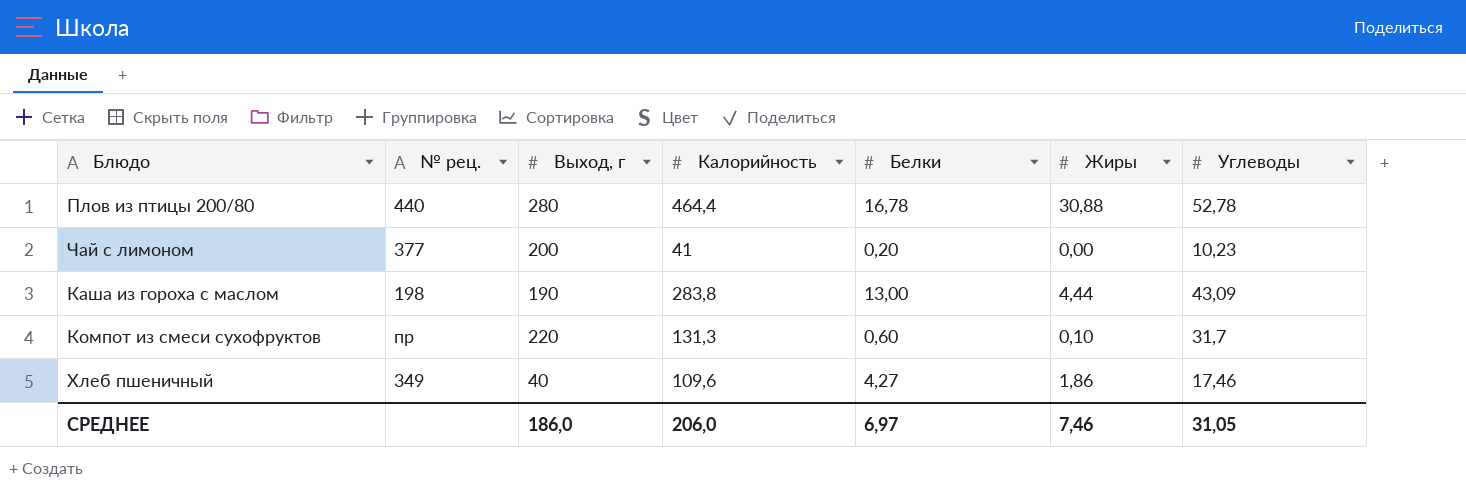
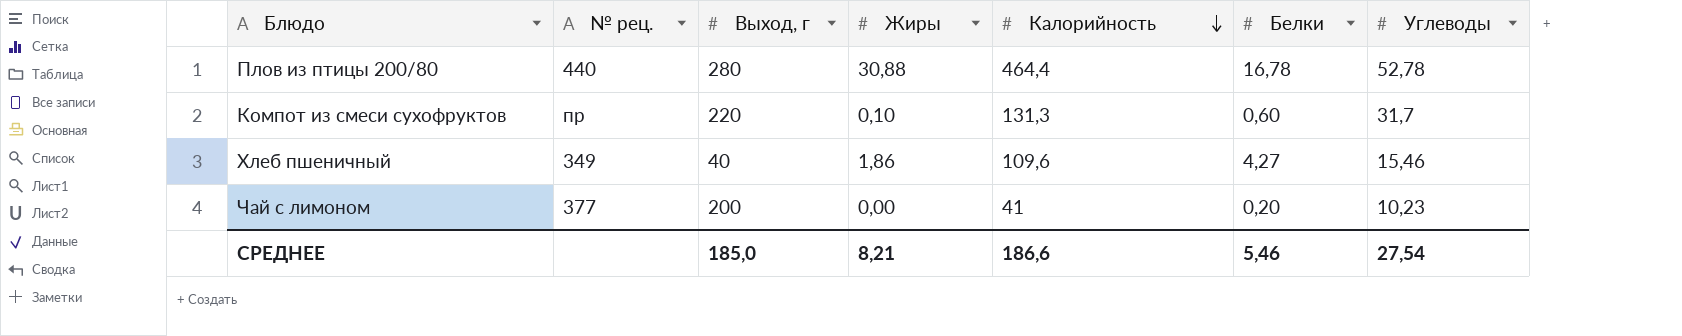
row order: none -> Калорийность descending
column Жиры | position: 6 -> 4
row Каша из гороха с маслом: 198 | 190 | 283,8 | 13,00 | 4,44 | 43,09 -> none
Хлеб пшеничный | Углеводы: 17,46 -> 15,46
СРЕДНЕЕ | Выход, г: 186,0 -> 185,0
СРЕДНЕЕ | Жиры: 7,46 -> 8,21
СРЕДНЕЕ | Калорийность: 206,0 -> 186,6
СРЕДНЕЕ | Белки: 6,97 -> 5,46
СРЕДНЕЕ | Углеводы: 31,05 -> 27,54

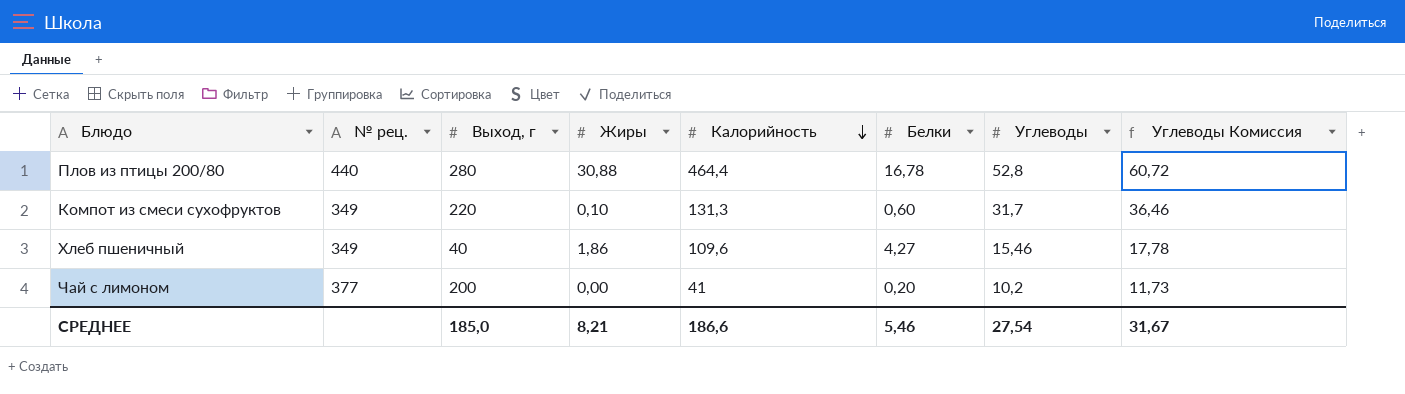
column Углеводы Комиссия | formula: none -> [Углеводы] * 1,15
Плов из птицы 200/80 | Углеводы: 52,78 -> 52,8
Компот из смеси сухофруктов | № рец.: пр -> 349
Чай с лимоном | Углеводы: 10,23 -> 10,2

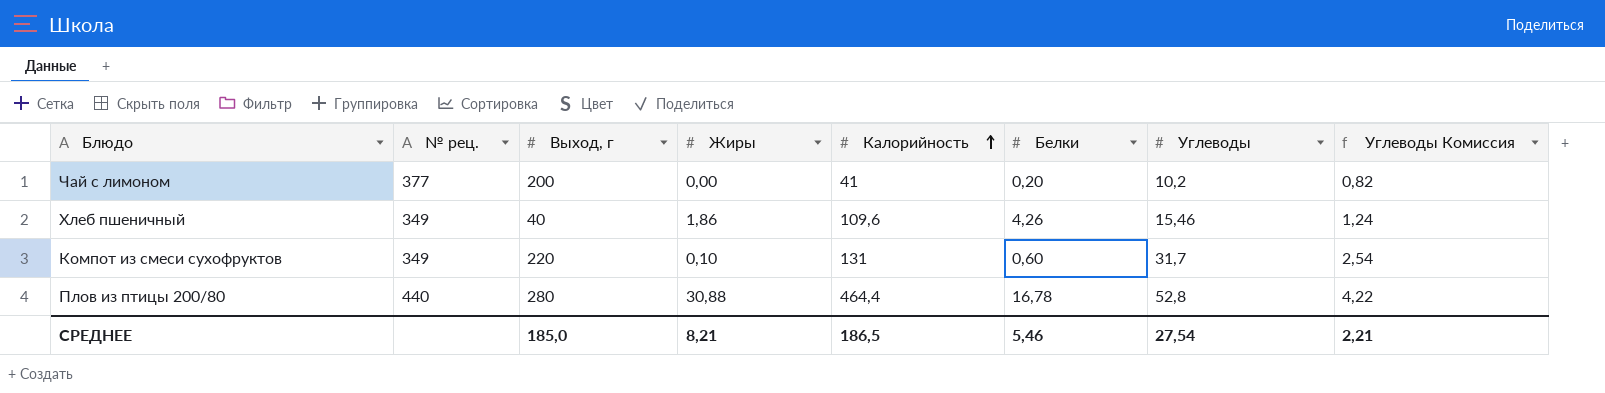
row order: Калорийность descending -> Калорийность ascending
column Углеводы Комиссия | formula: [Углеводы] * 1,15 -> [Углеводы] * 0,08
Хлеб пшеничный | Белки: 4,27 -> 4,26
Компот из смеси сухофруктов | Калорийность: 131,3 -> 131
СРЕДНЕЕ | Калорийность: 186,6 -> 186,5
СРЕДНЕЕ | Углеводы Комиссия: 31,67 -> 2,21

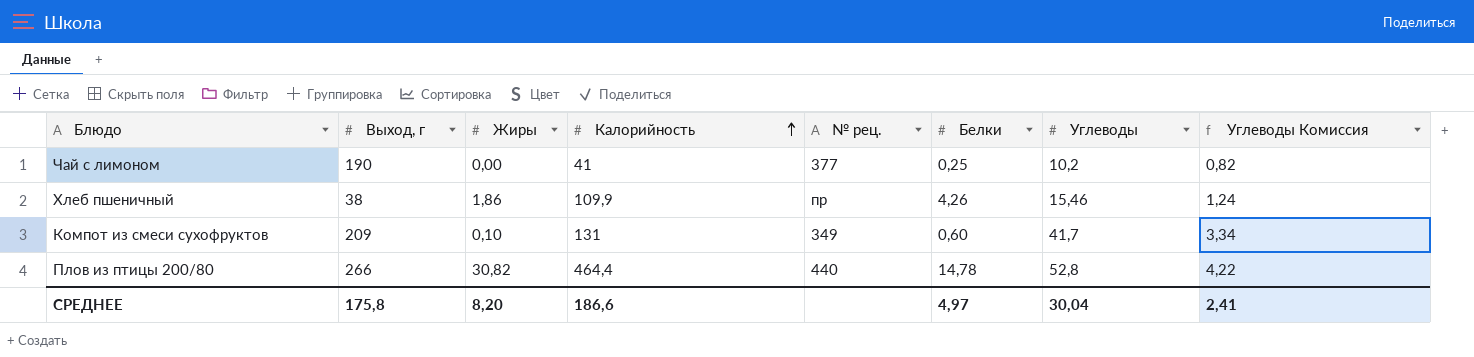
column № рец. | position: 2 -> 5
Чай с лимоном | Выход, г: 200 -> 190
Чай с лимоном | Белки: 0,20 -> 0,25
Хлеб пшеничный | Выход, г: 40 -> 38
Хлеб пшеничный | Калорийность: 109,6 -> 109,9
Хлеб пшеничный | № рец.: 349 -> пр
Компот из смеси сухофруктов | Выход, г: 220 -> 209
Компот из смеси сухофруктов | Углеводы: 31,7 -> 41,7
Компот из смеси сухофруктов | Углеводы Комиссия: 2,54 -> 3,34
Плов из птицы 200/80 | Выход, г: 280 -> 266
Плов из птицы 200/80 | Жиры: 30,88 -> 30,82
Плов из птицы 200/80 | Белки: 16,78 -> 14,78
СРЕДНЕЕ | Выход, г: 185,0 -> 175,8
СРЕДНЕЕ | Жиры: 8,21 -> 8,20
СРЕДНЕЕ | Калорийность: 186,5 -> 186,6
СРЕДНЕЕ | Белки: 5,46 -> 4,97
СРЕДНЕЕ | Углеводы: 27,54 -> 30,04
СРЕДНЕЕ | Углеводы Комиссия: 2,21 -> 2,41

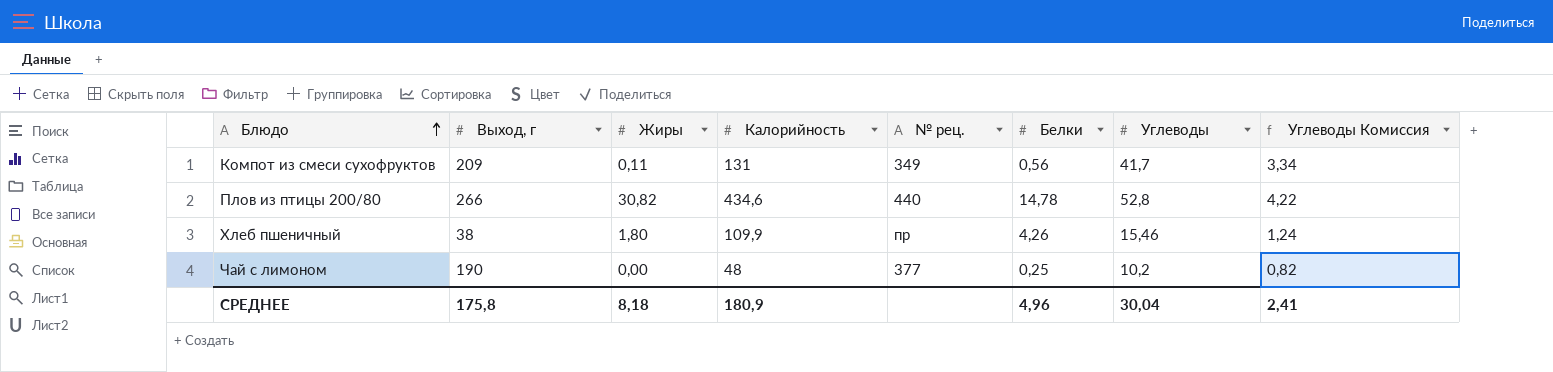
row order: Калорийность ascending -> Блюдо ascending
Компот из смеси сухофруктов | Жиры: 0,10 -> 0,11
Компот из смеси сухофруктов | Белки: 0,60 -> 0,56
Плов из птицы 200/80 | Калорийность: 464,4 -> 434,6
Хлеб пшеничный | Жиры: 1,86 -> 1,80
Чай с лимоном | Калорийность: 41 -> 48
СРЕДНЕЕ | Жиры: 8,20 -> 8,18
СРЕДНЕЕ | Калорийность: 186,6 -> 180,9
СРЕДНЕЕ | Белки: 4,97 -> 4,96

